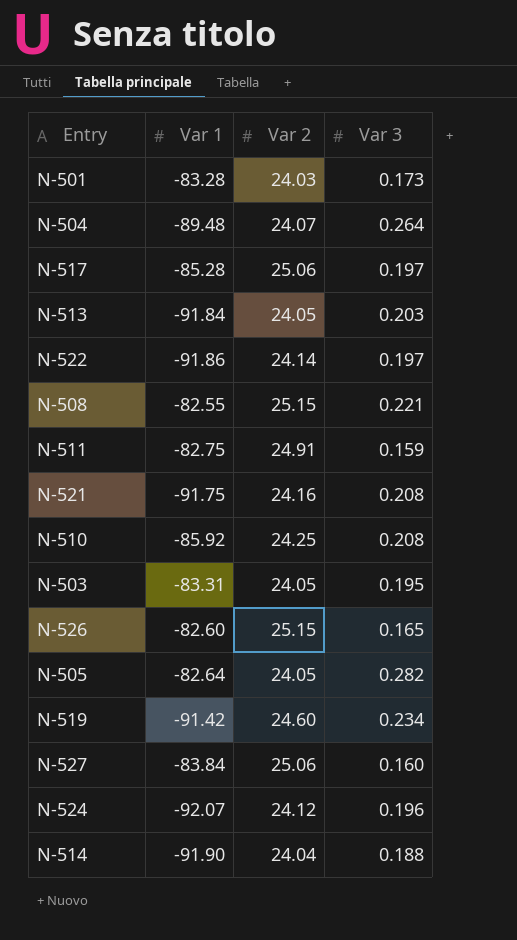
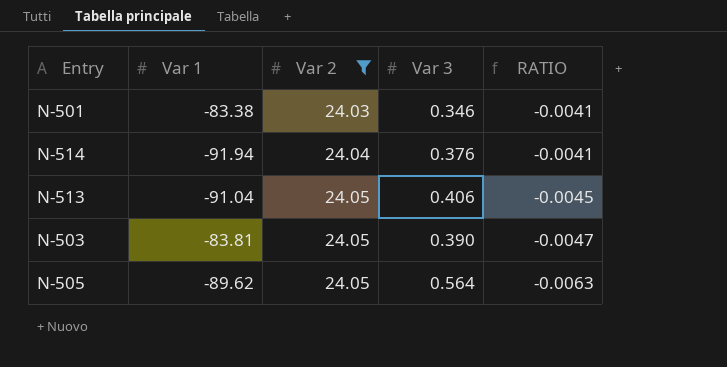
filter: none -> Var 2 <= 24.05
row order: none -> Var 2 ascending
column RATIO | formula: none -> [Var 3] / [Var 1]
N-501 | Var 1: -83.28 -> -83.38
N-501 | Var 3: 0.173 -> 0.346
N-514 | Var 1: -91.90 -> -91.94
N-514 | Var 3: 0.188 -> 0.376
N-513 | Var 1: -91.84 -> -91.04
N-513 | Var 3: 0.203 -> 0.406
N-503 | Var 1: -83.31 -> -83.81
N-503 | Var 3: 0.195 -> 0.390
N-505 | Var 1: -82.64 -> -89.62
N-505 | Var 3: 0.282 -> 0.564

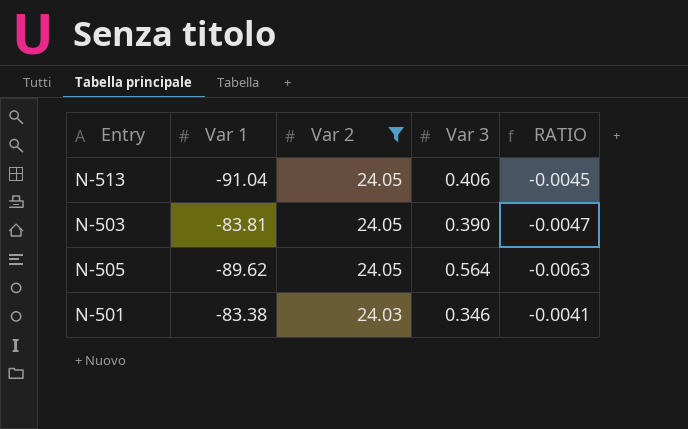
row order: Var 2 ascending -> Var 2 descending
row N-514: -91.94 | 24.04 | 0.376 | -0.0041 -> none

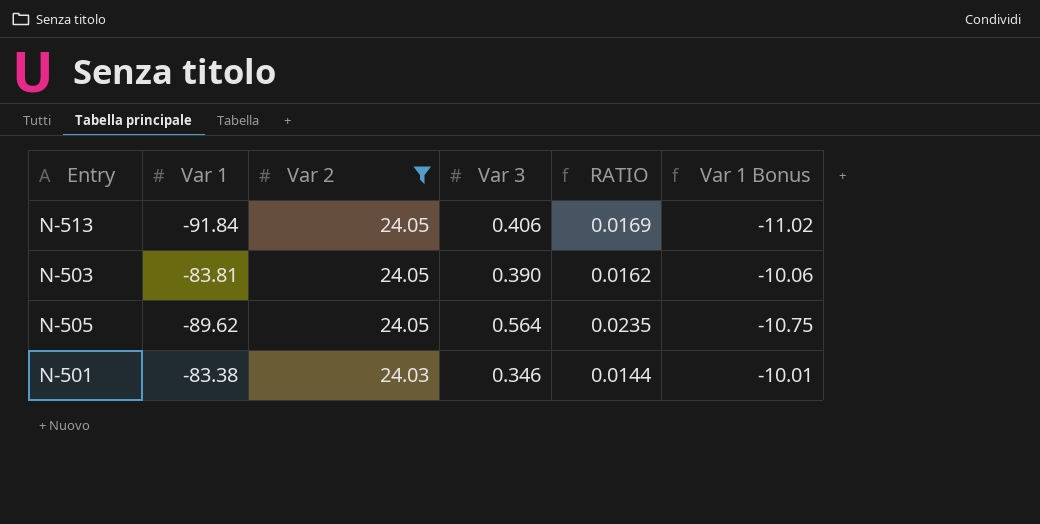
column RATIO | formula: [Var 3] / [Var 1] -> [Var 3] / [Var 2]
column Var 1 Bonus | formula: none -> [Var 1] * 0.12
N-513 | Var 1: -91.04 -> -91.84

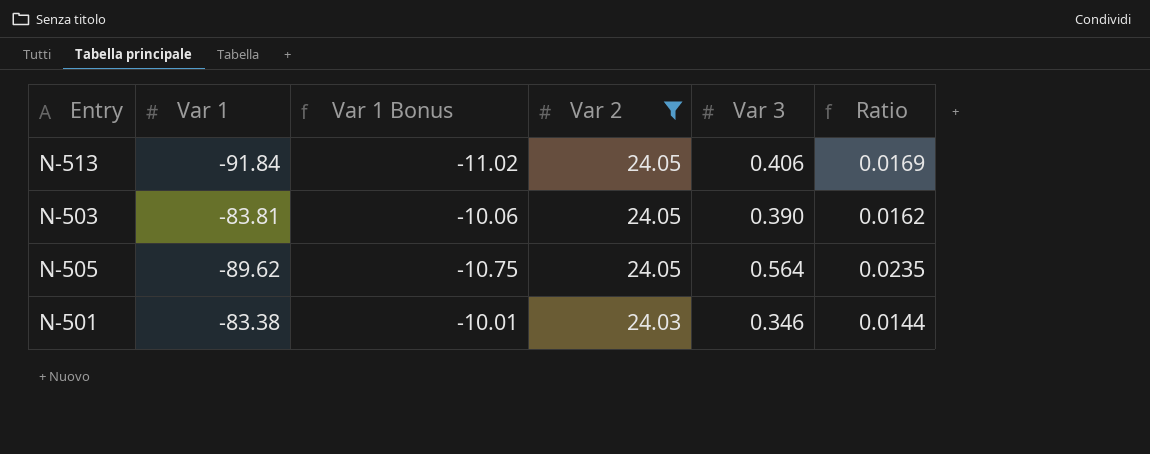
column Var 1 Bonus | position: 6 -> 3
column name: RATIO -> Ratio

